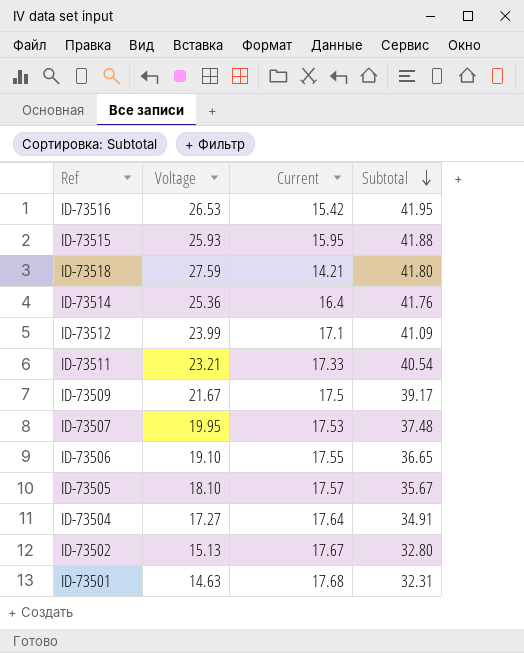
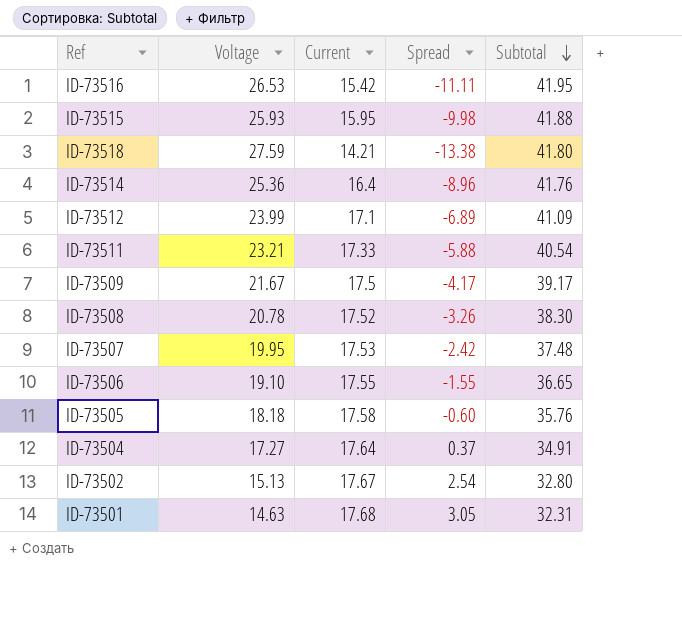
column Spread | formula: none -> [Current] - [Voltage]
row ID-73508: none -> 20.78 | 17.52 | -3.26 | 38.30
ID-73505 | Voltage: 18.10 -> 18.18
ID-73505 | Current: 17.57 -> 17.58
ID-73505 | Subtotal: 35.67 -> 35.76

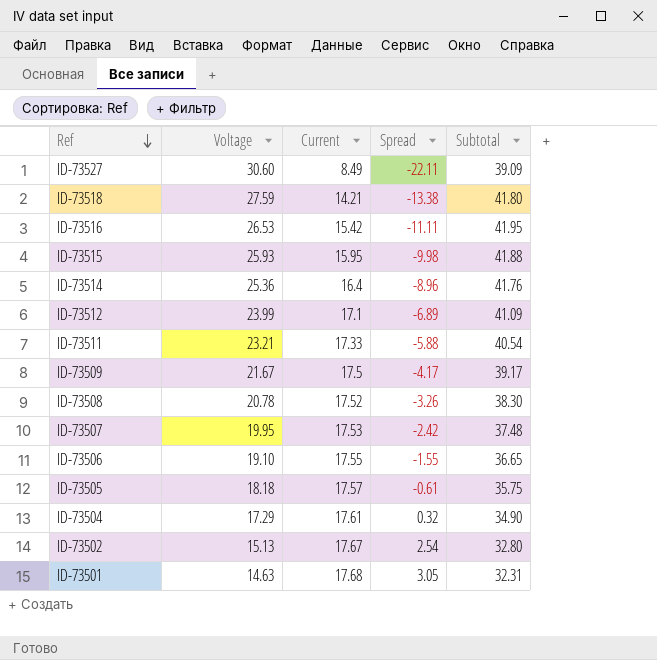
row order: Subtotal descending -> Ref descending
row ID-73527: none -> 30.60 | 8.49 | -22.11 | 39.09
ID-73505 | Current: 17.58 -> 17.57
ID-73505 | Spread: -0.60 -> -0.61
ID-73505 | Subtotal: 35.76 -> 35.75
ID-73504 | Voltage: 17.27 -> 17.29
ID-73504 | Current: 17.64 -> 17.61
ID-73504 | Spread: 0.37 -> 0.32
ID-73504 | Subtotal: 34.91 -> 34.90

